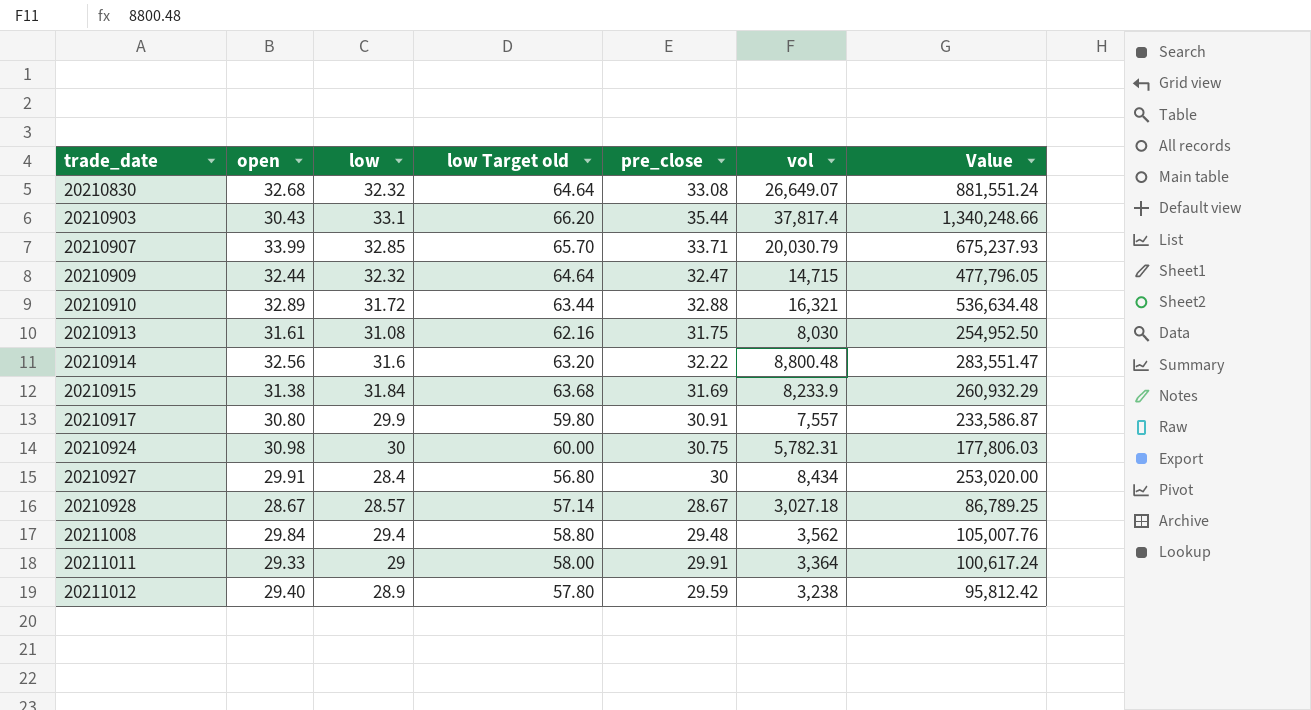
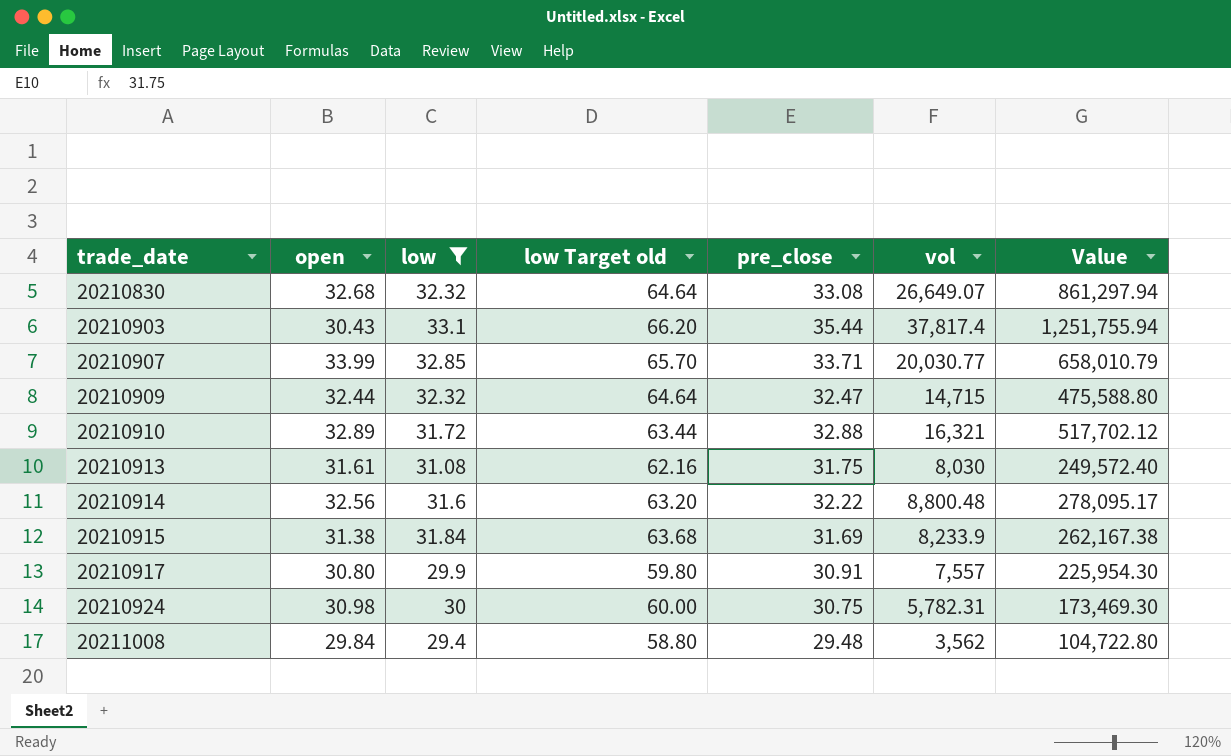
filter: none -> low >= 29.4
column Value | formula: [pre_close] * [vol] -> [low] * [vol]
20210907 | vol: 20,030.79 -> 20,030.77

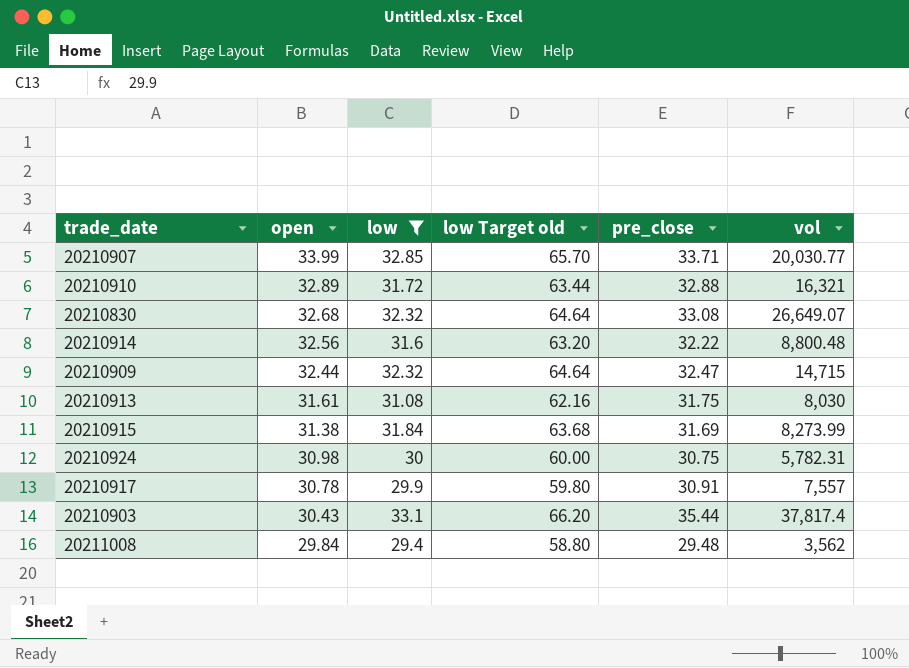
row order: trade_date ascending -> open descending
column Value | formula: [low] * [vol] -> none
20210915 | vol: 8,233.9 -> 8,273.99
20210917 | open: 30.80 -> 30.78

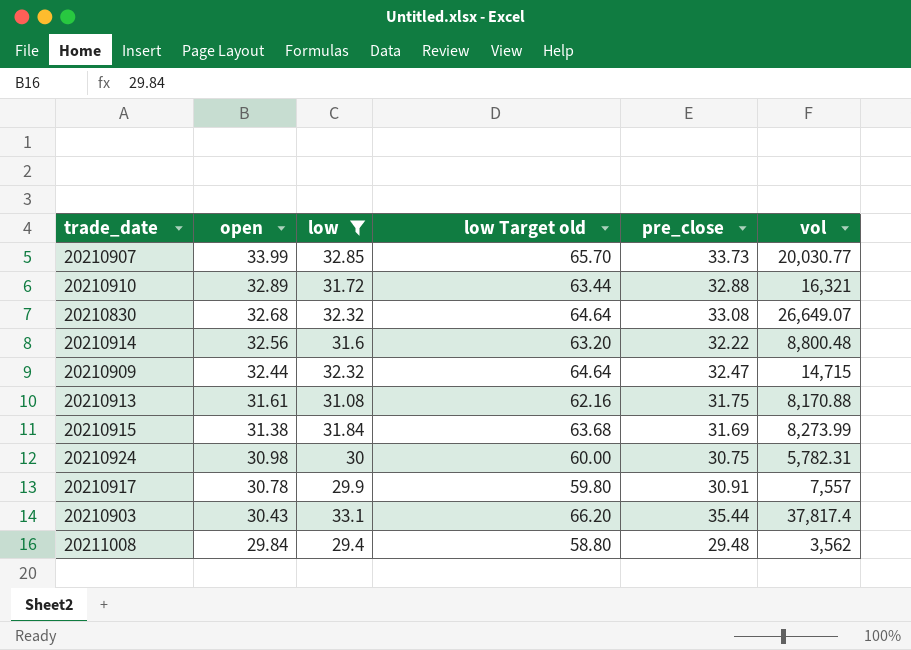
20210907 | pre_close: 33.71 -> 33.73
20210913 | vol: 8,030 -> 8,170.88

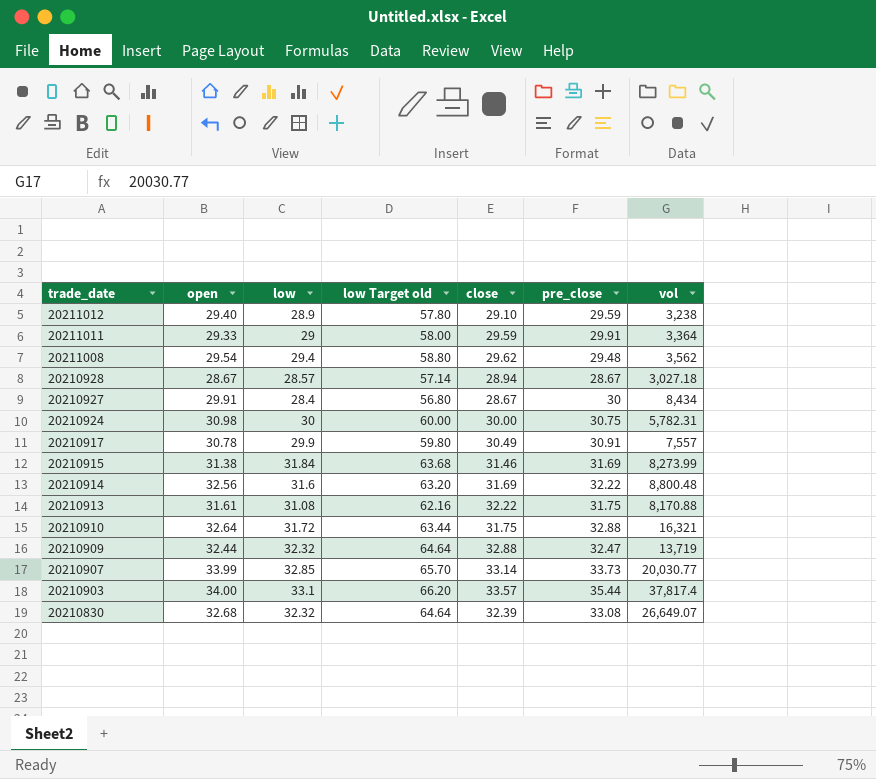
filter: low >= 29.4 -> none
row order: open descending -> trade_date descending
column close | position: none -> 5
20211008 | open: 29.84 -> 29.54
20210910 | open: 32.89 -> 32.64
20210909 | vol: 14,715 -> 13,719
20210903 | open: 30.43 -> 34.00

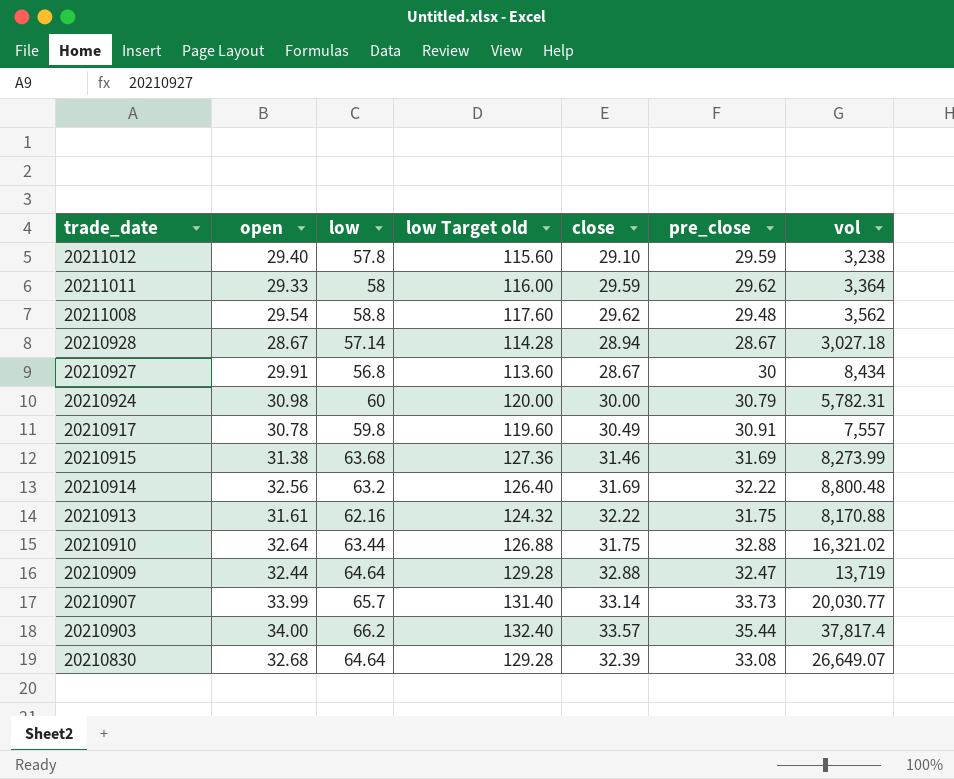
20211012 | low: 28.9 -> 57.8
20211012 | low Target old: 57.80 -> 115.60
20211011 | low: 29 -> 58
20211011 | low Target old: 58.00 -> 116.00
20211011 | pre_close: 29.91 -> 29.62
20211008 | low: 29.4 -> 58.8
20211008 | low Target old: 58.80 -> 117.60
20210928 | low: 28.57 -> 57.14
20210928 | low Target old: 57.14 -> 114.28
20210927 | low: 28.4 -> 56.8
20210927 | low Target old: 56.80 -> 113.60
20210924 | low: 30 -> 60
20210924 | low Target old: 60.00 -> 120.00
20210924 | pre_close: 30.75 -> 30.79
20210917 | low: 29.9 -> 59.8
20210917 | low Target old: 59.80 -> 119.60
20210915 | low: 31.84 -> 63.68
20210915 | low Target old: 63.68 -> 127.36
20210914 | low: 31.6 -> 63.2
20210914 | low Target old: 63.20 -> 126.40
20210913 | low: 31.08 -> 62.16
20210913 | low Target old: 62.16 -> 124.32
20210910 | low: 31.72 -> 63.44
20210910 | low Target old: 63.44 -> 126.88
20210910 | vol: 16,321 -> 16,321.02
20210909 | low: 32.32 -> 64.64
20210909 | low Target old: 64.64 -> 129.28
20210907 | low: 32.85 -> 65.7
20210907 | low Target old: 65.70 -> 131.40
20210903 | low: 33.1 -> 66.2
20210903 | low Target old: 66.20 -> 132.40
20210830 | low: 32.32 -> 64.64
20210830 | low Target old: 64.64 -> 129.28

